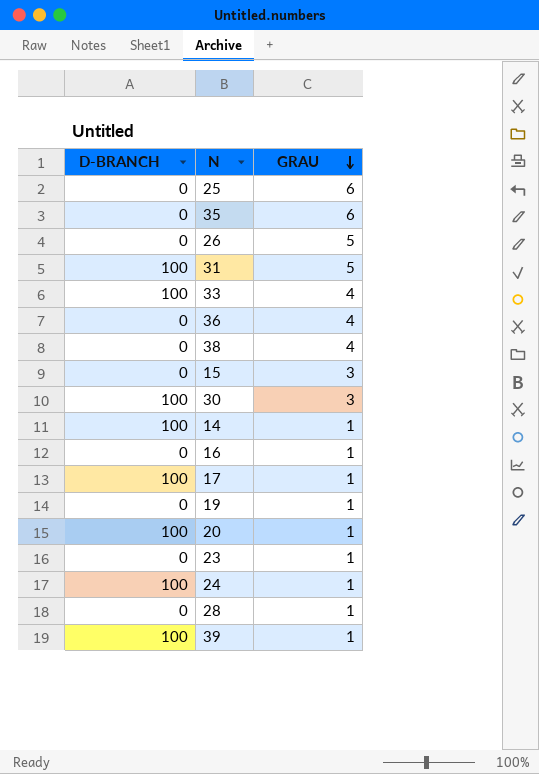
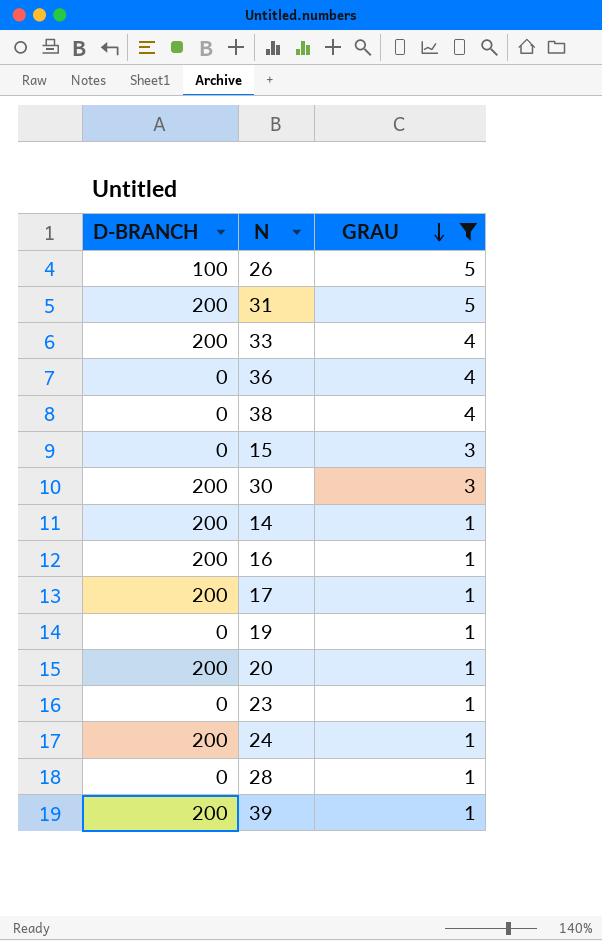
filter: none -> GRAU != 6
26 | D-BRANCH: 0 -> 100
31 | D-BRANCH: 100 -> 200
33 | D-BRANCH: 100 -> 200
30 | D-BRANCH: 100 -> 200
14 | D-BRANCH: 100 -> 200
16 | D-BRANCH: 0 -> 200
17 | D-BRANCH: 100 -> 200
20 | D-BRANCH: 100 -> 200
24 | D-BRANCH: 100 -> 200
39 | D-BRANCH: 100 -> 200

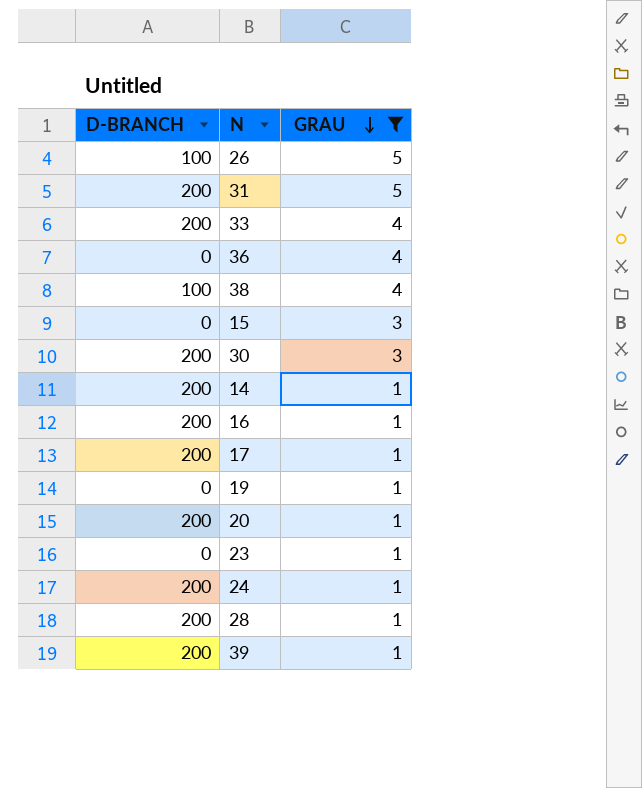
38 | D-BRANCH: 0 -> 100
28 | D-BRANCH: 0 -> 200

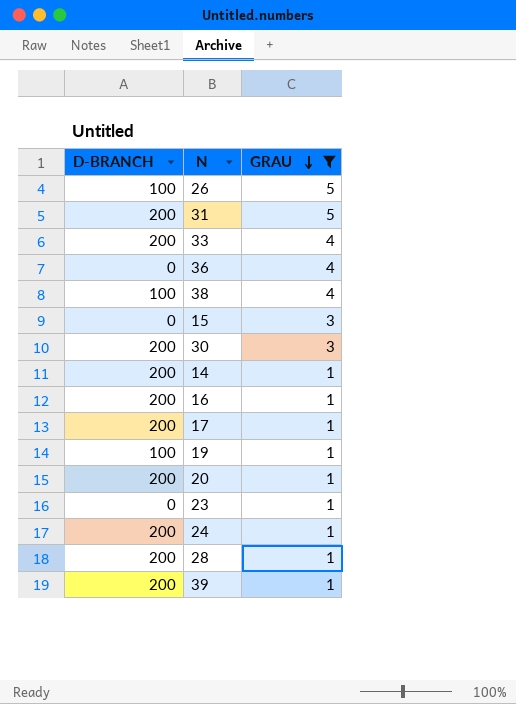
19 | D-BRANCH: 0 -> 100

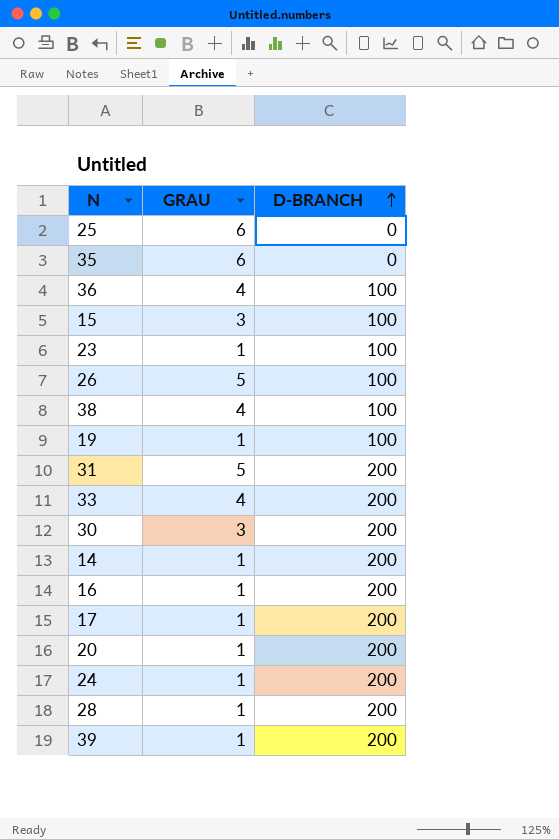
filter: GRAU != 6 -> none
row order: GRAU descending -> D-BRANCH ascending
column D-BRANCH | position: 1 -> 3
36 | D-BRANCH: 0 -> 100
15 | D-BRANCH: 0 -> 100
23 | D-BRANCH: 0 -> 100

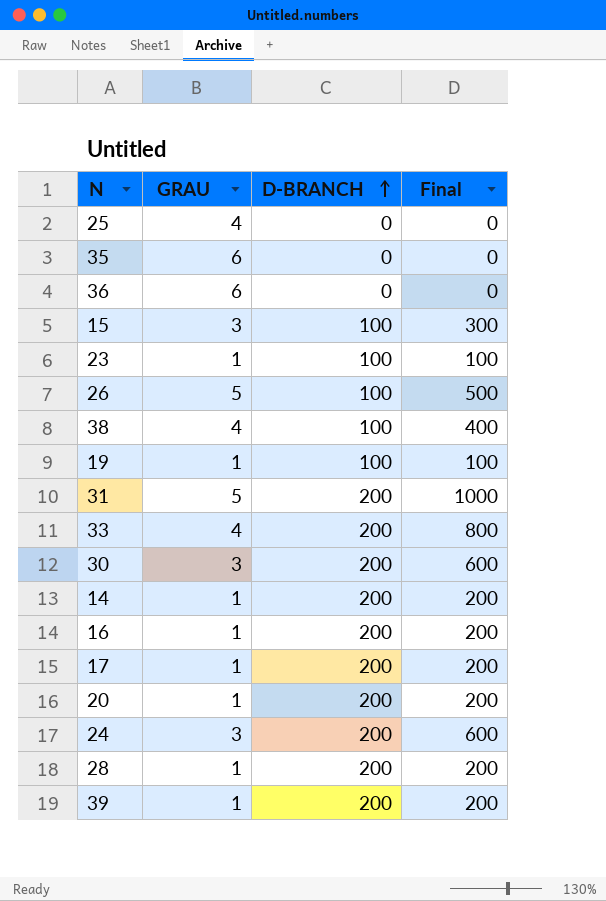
column Final | formula: none -> [GRAU] * [D-BRANCH]
25 | GRAU: 6 -> 4
36 | GRAU: 4 -> 6
36 | D-BRANCH: 100 -> 0
24 | GRAU: 1 -> 3

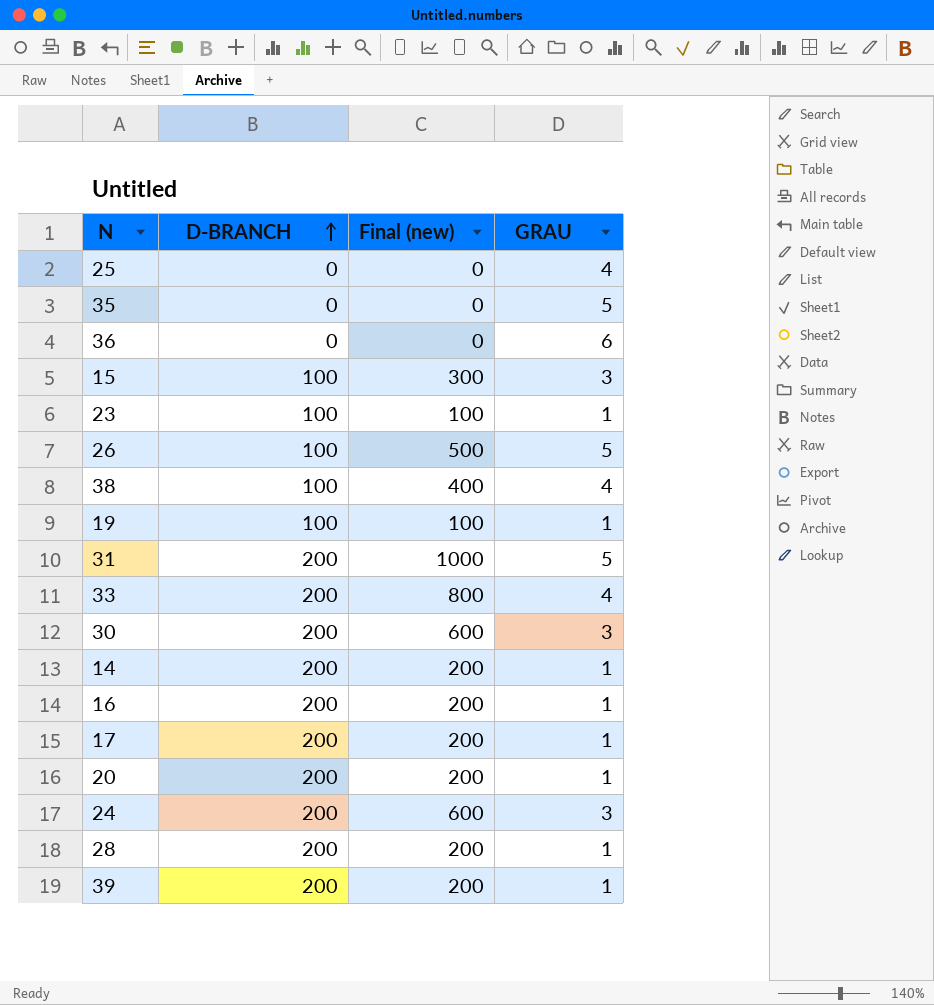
column name: Final -> Final (new)
column GRAU | position: 2 -> 4
35 | GRAU: 6 -> 5

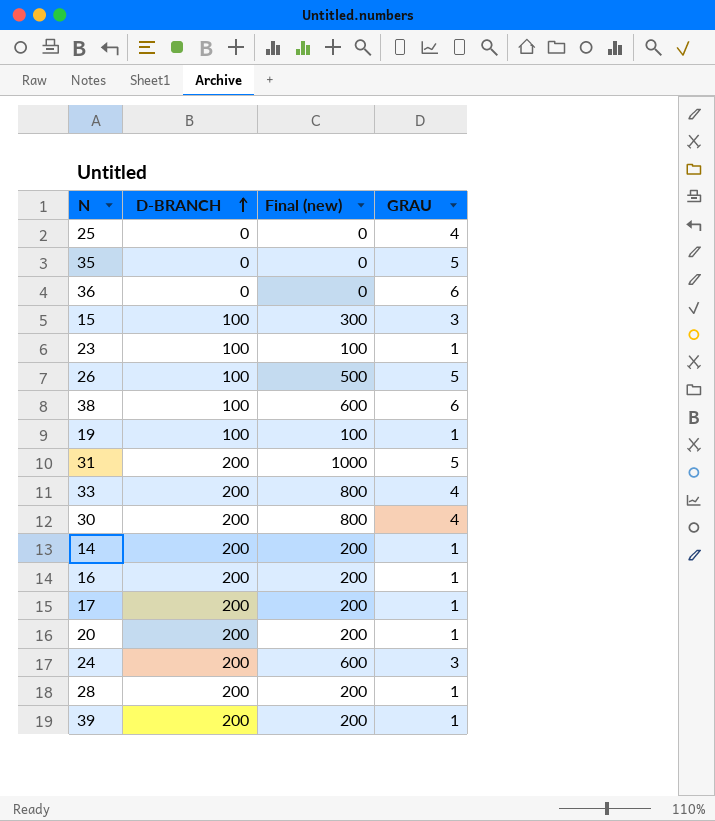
38 | Final (new): 400 -> 600
38 | GRAU: 4 -> 6
30 | Final (new): 600 -> 800
30 | GRAU: 3 -> 4

